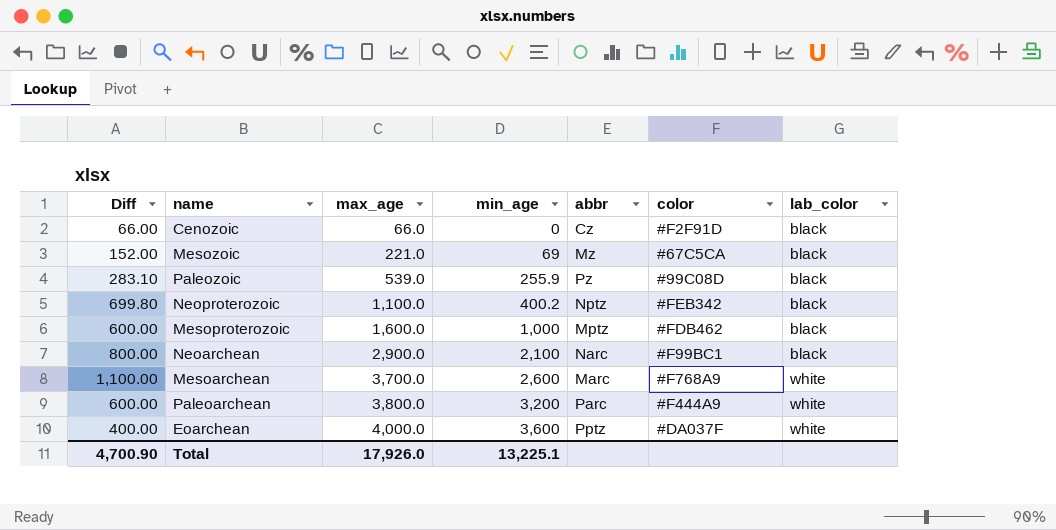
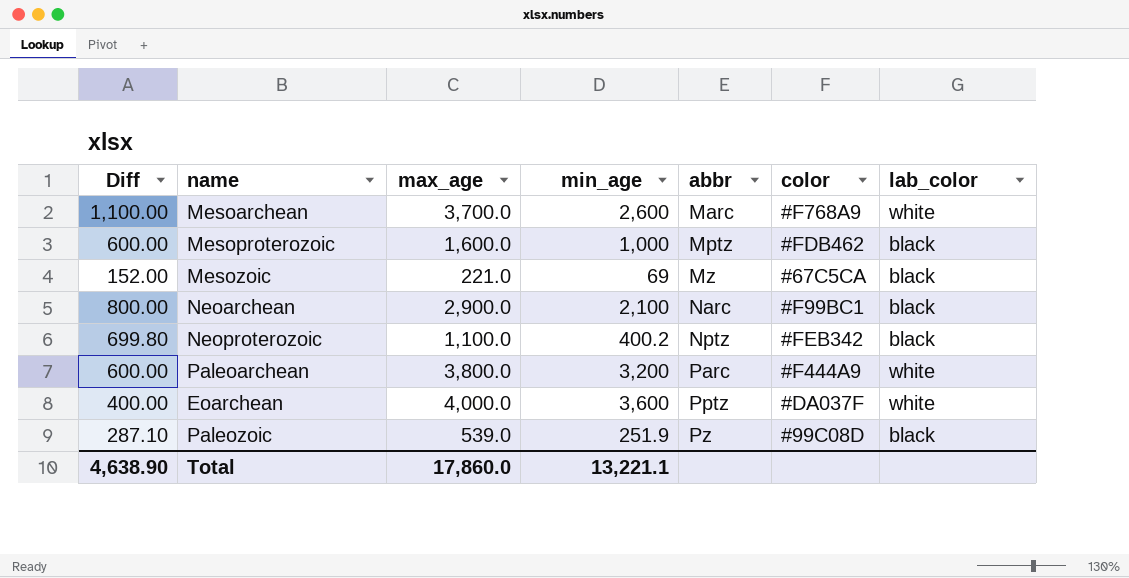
row order: max_age ascending -> abbr ascending
row Cenozoic: 66.00 | 66.0 | 0 | Cz | #F2F91D | black -> none
Paleozoic | Diff: 283.10 -> 287.10
Paleozoic | min_age: 255.9 -> 251.9
Total | Diff: 4,700.90 -> 4,638.90
Total | max_age: 17,926.0 -> 17,860.0
Total | min_age: 13,225.1 -> 13,221.1

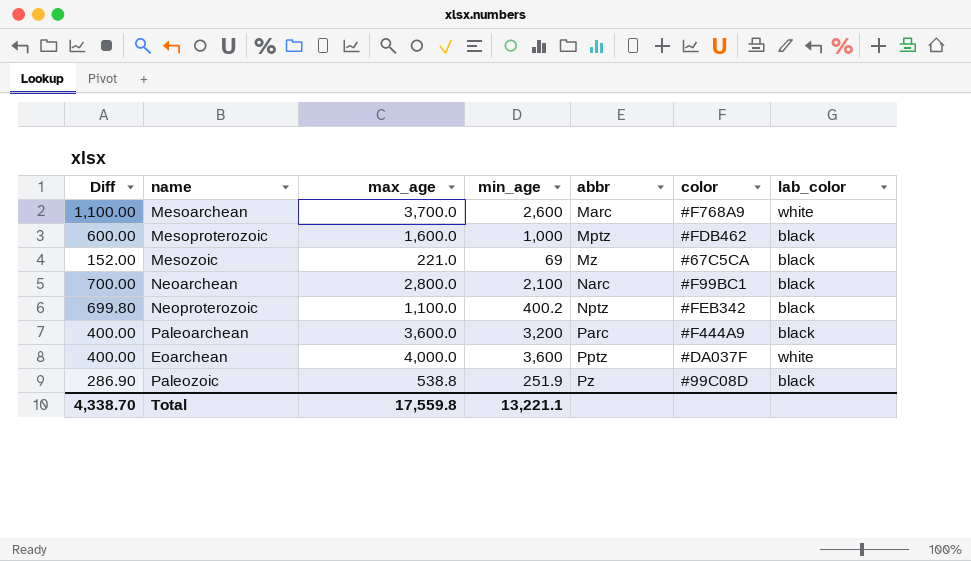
Neoarchean | Diff: 800.00 -> 700.00
Neoarchean | max_age: 2,900.0 -> 2,800.0
Paleoarchean | Diff: 600.00 -> 400.00
Paleoarchean | max_age: 3,800.0 -> 3,600.0
Paleoarchean | lab_color: white -> black
Paleozoic | Diff: 287.10 -> 286.90
Paleozoic | max_age: 539.0 -> 538.8
Total | Diff: 4,638.90 -> 4,338.70
Total | max_age: 17,860.0 -> 17,559.8

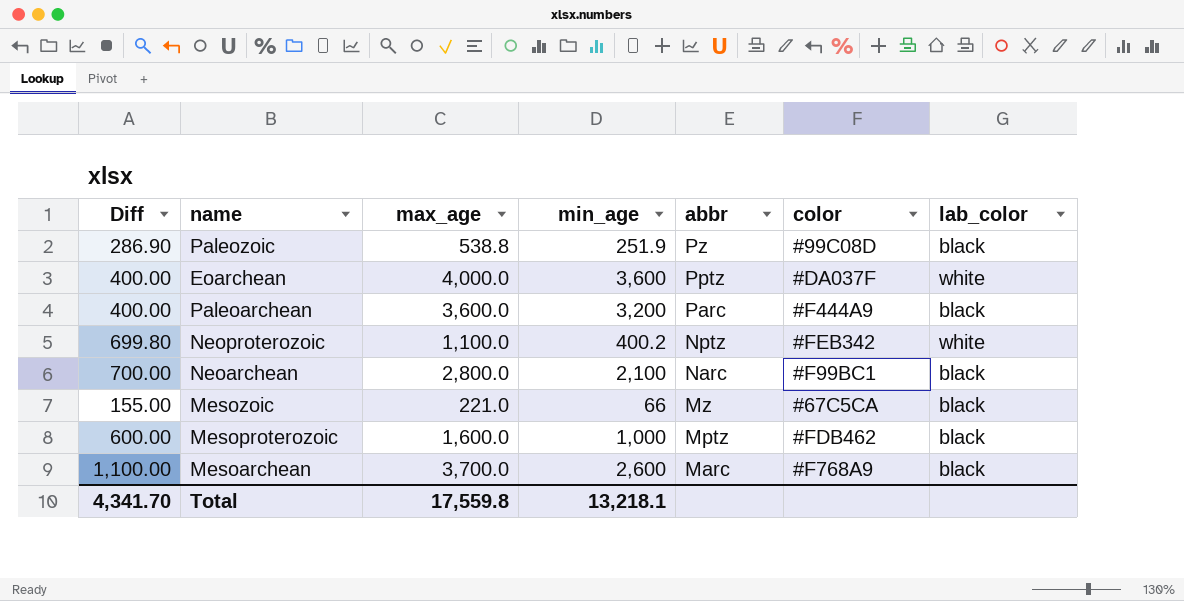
row order: abbr ascending -> abbr descending
Neoproterozoic | lab_color: black -> white
Mesozoic | Diff: 152.00 -> 155.00
Mesozoic | min_age: 69 -> 66
Mesoarchean | lab_color: white -> black
Total | Diff: 4,338.70 -> 4,341.70
Total | min_age: 13,221.1 -> 13,218.1

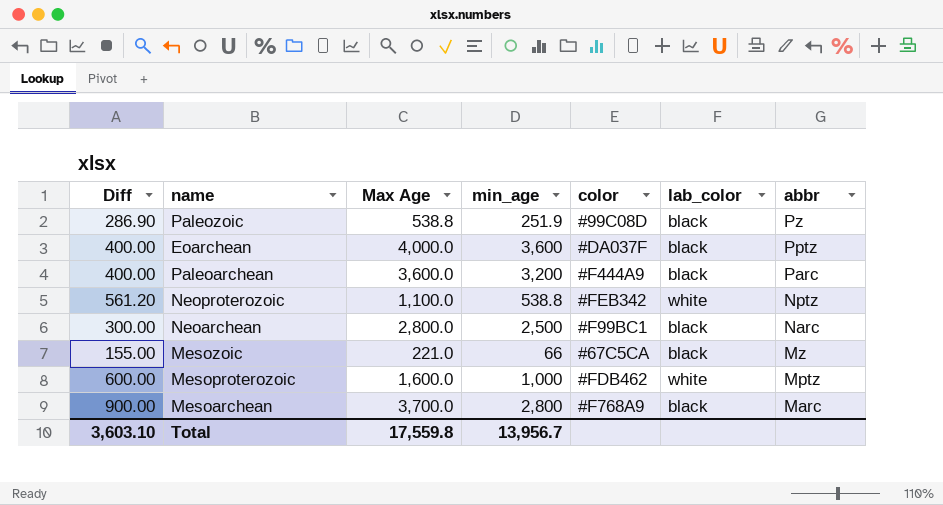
column name: max_age -> Max Age
column abbr | position: 5 -> 7
Eoarchean | lab_color: white -> black
Neoproterozoic | Diff: 699.80 -> 561.20
Neoproterozoic | min_age: 400.2 -> 538.8
Neoarchean | Diff: 700.00 -> 300.00
Neoarchean | min_age: 2,100 -> 2,500
Mesoproterozoic | lab_color: black -> white
Mesoarchean | Diff: 1,100.00 -> 900.00
Mesoarchean | min_age: 2,600 -> 2,800
Total | Diff: 4,341.70 -> 3,603.10
Total | min_age: 13,218.1 -> 13,956.7

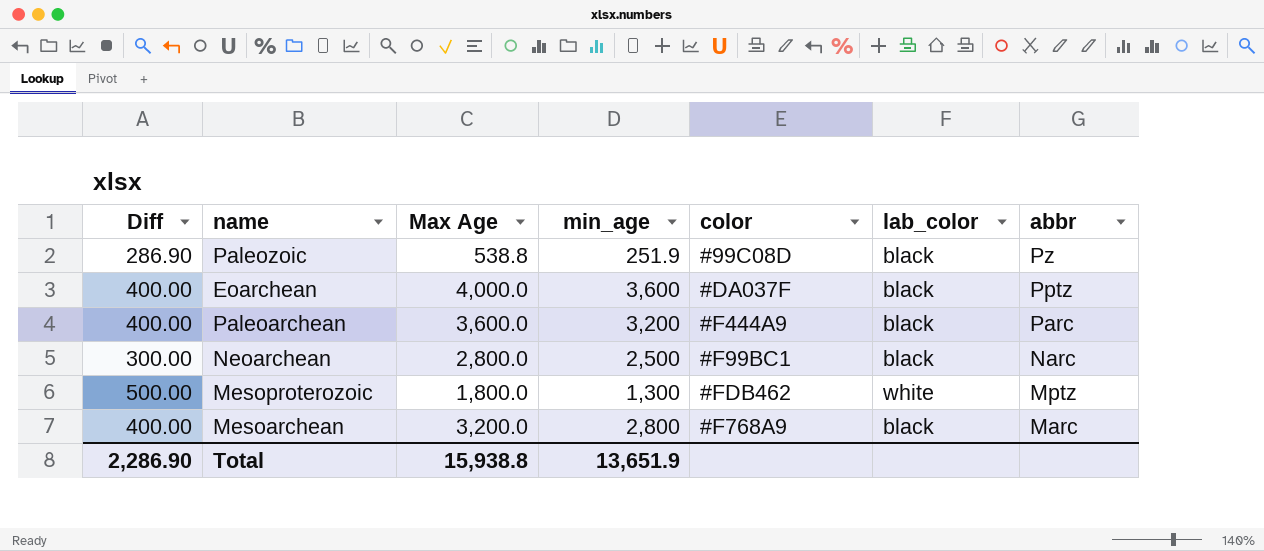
row Neoproterozoic: 561.20 | 1,100.0 | 538.8 | #FEB342 | white | Nptz -> none
row Mesozoic: 155.00 | 221.0 | 66 | #67C5CA | black | Mz -> none
Mesoproterozoic | Diff: 600.00 -> 500.00
Mesoproterozoic | Max Age: 1,600.0 -> 1,800.0
Mesoproterozoic | min_age: 1,000 -> 1,300
Mesoarchean | Diff: 900.00 -> 400.00
Mesoarchean | Max Age: 3,700.0 -> 3,200.0
Total | Diff: 3,603.10 -> 2,286.90
Total | Max Age: 17,559.8 -> 15,938.8
Total | min_age: 13,956.7 -> 13,651.9

